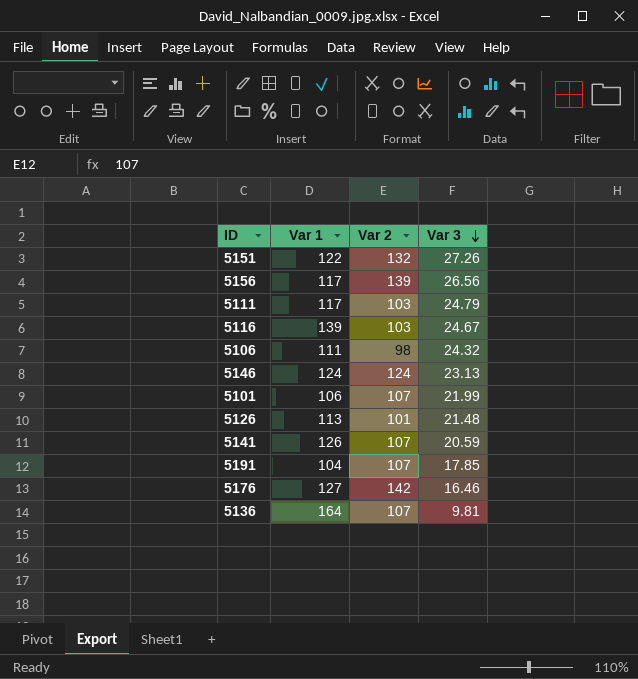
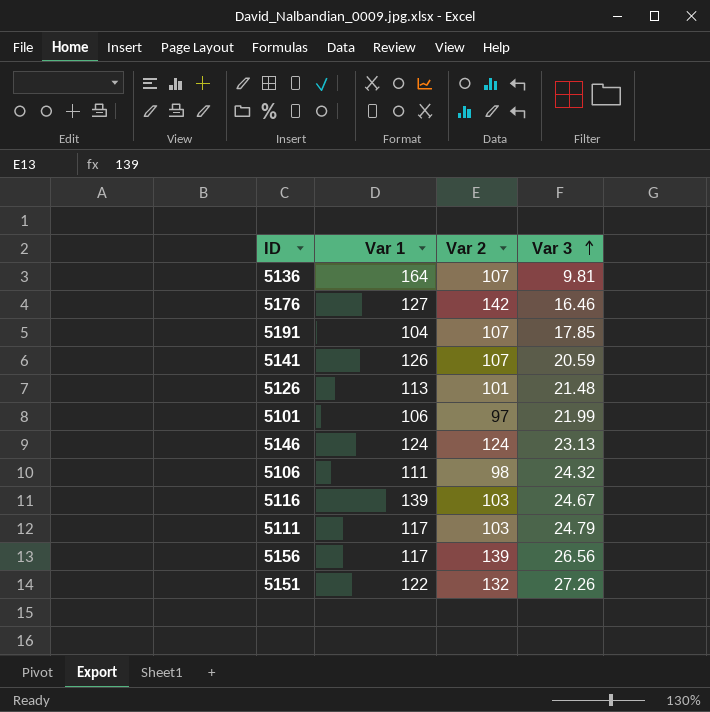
row order: Var 3 descending -> Var 3 ascending
5101 | Var 2: 107 -> 97

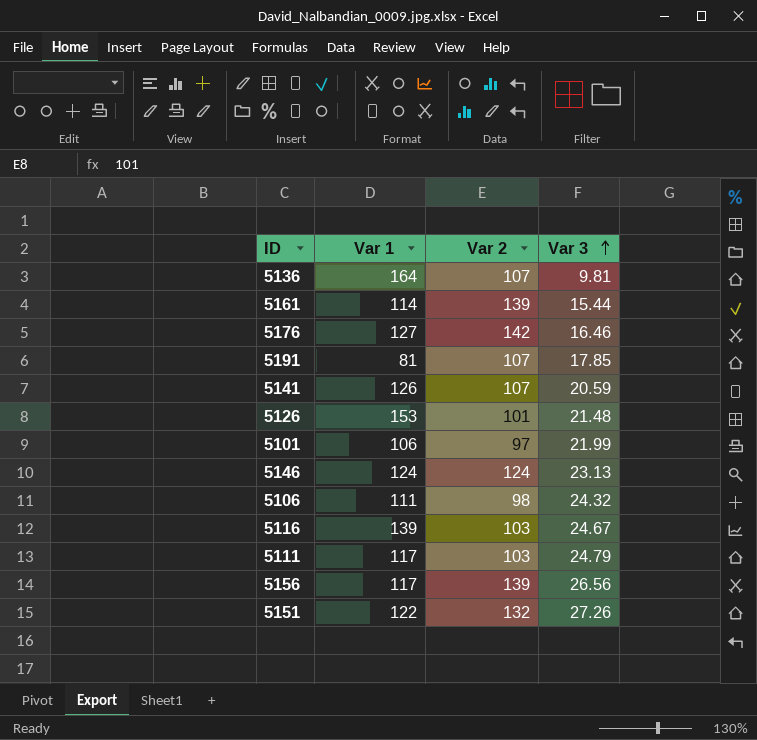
row 5161: none -> 114 | 139 | 15.44
5191 | Var 1: 104 -> 81
5126 | Var 1: 113 -> 153

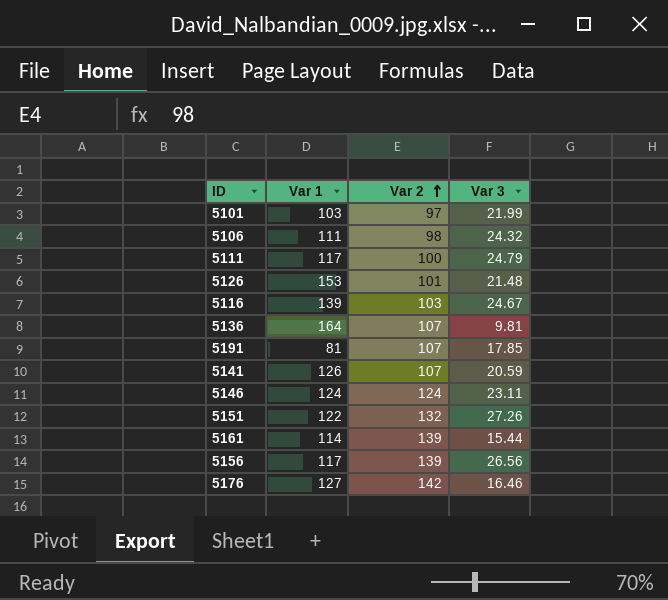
row order: Var 3 ascending -> Var 2 ascending
5101 | Var 1: 106 -> 103
5111 | Var 2: 103 -> 100
5146 | Var 3: 23.13 -> 23.11

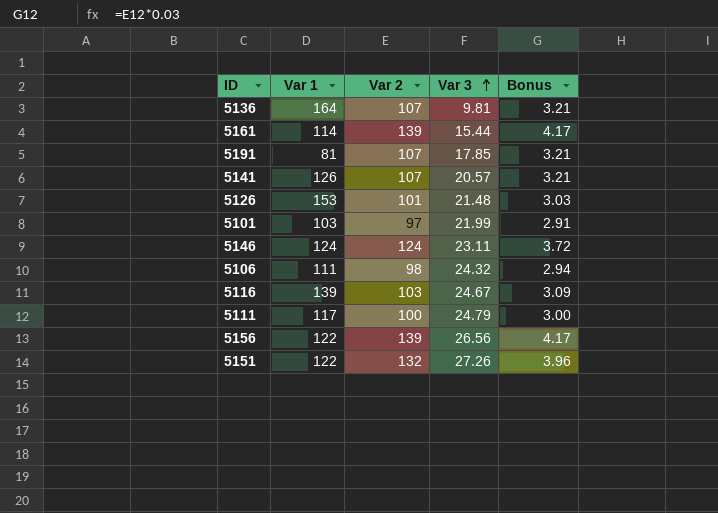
row order: Var 2 ascending -> Var 3 ascending
column Bonus | formula: none -> [Var 2] * 0.03
row 5176: 127 | 142 | 16.46 -> none
5141 | Var 3: 20.59 -> 20.57
5156 | Var 1: 117 -> 122

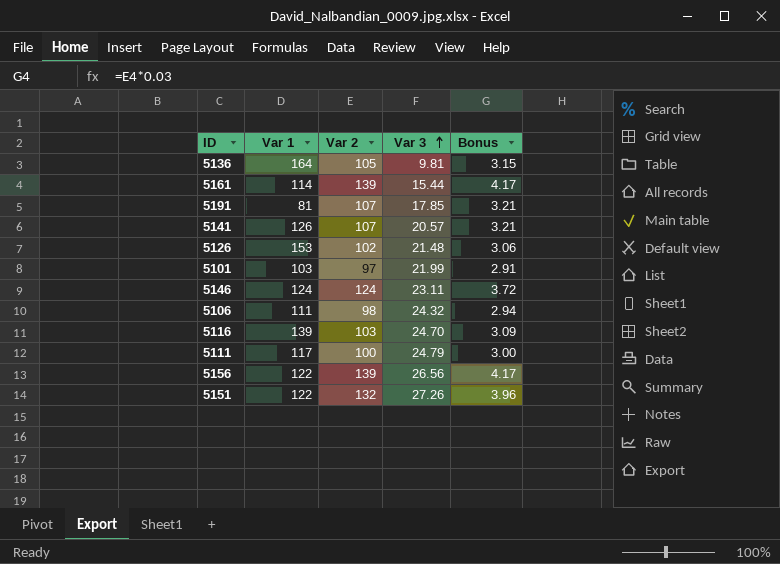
5136 | Var 2: 107 -> 105
5136 | Bonus: 3.21 -> 3.15
5126 | Var 2: 101 -> 102
5126 | Bonus: 3.03 -> 3.06
5116 | Var 3: 24.67 -> 24.70

